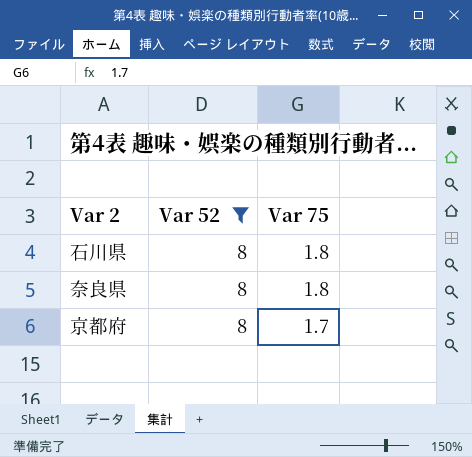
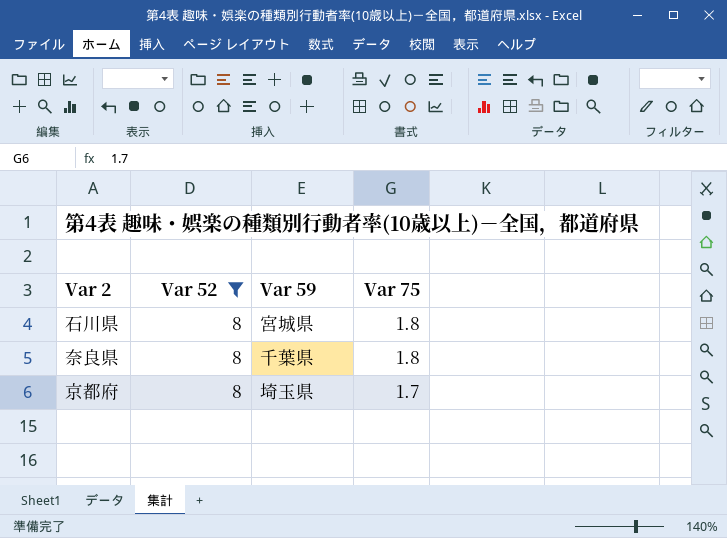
column Var 59 | position: none -> 3

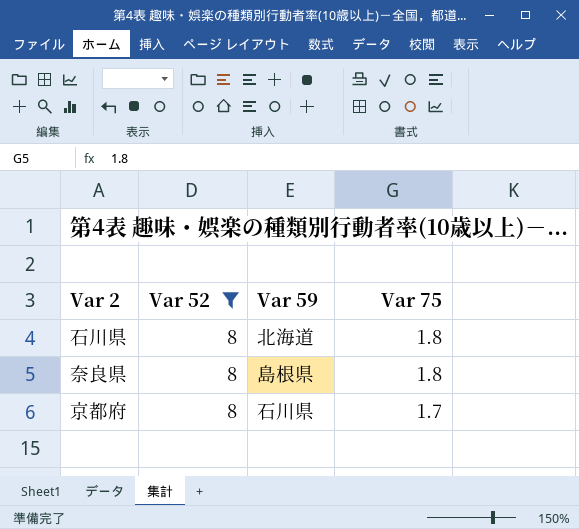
石川県 | Var 59: 宮城県 -> 北海道
奈良県 | Var 59: 千葉県 -> 島根県
京都府 | Var 59: 埼玉県 -> 石川県

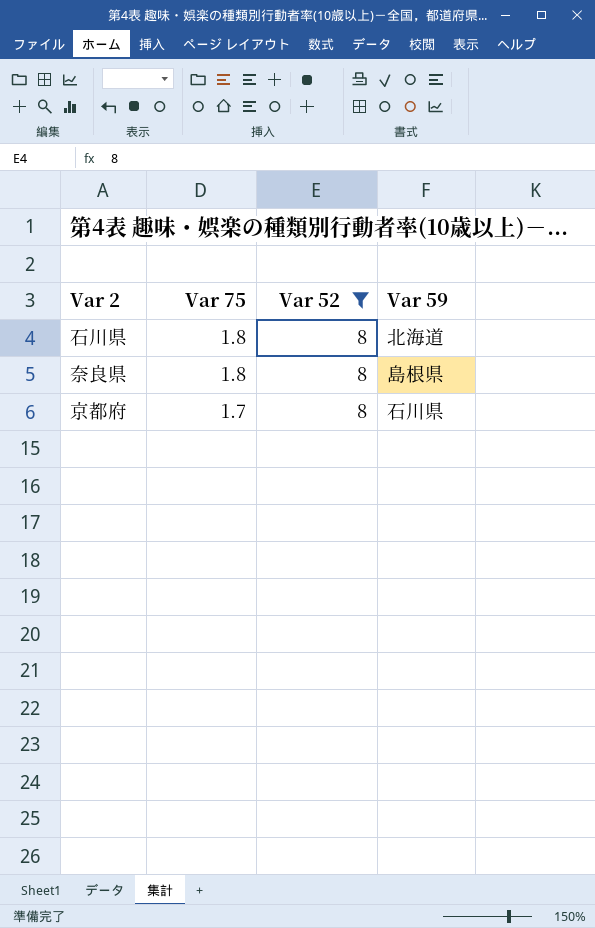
column Var 75 | position: 4 -> 2

